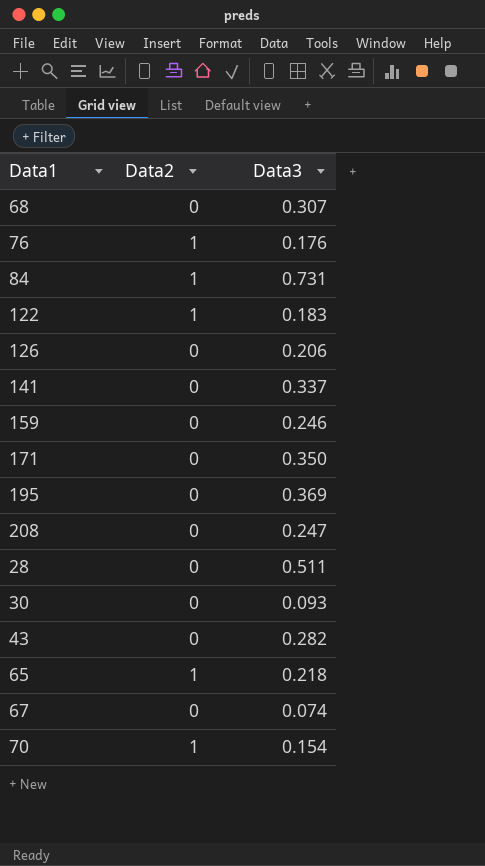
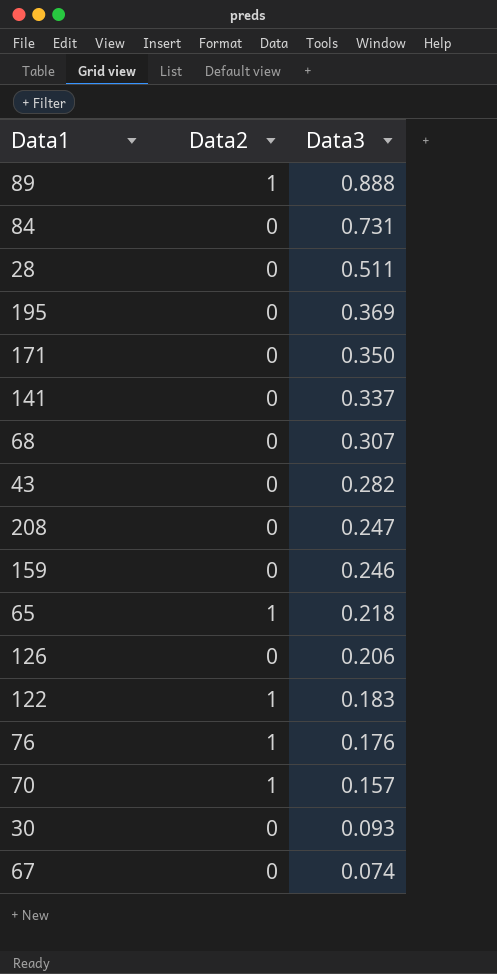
row order: none -> Data3 descending
row 89: none -> 1 | 0.888
84 | Data2: 1 -> 0
70 | Data3: 0.154 -> 0.157

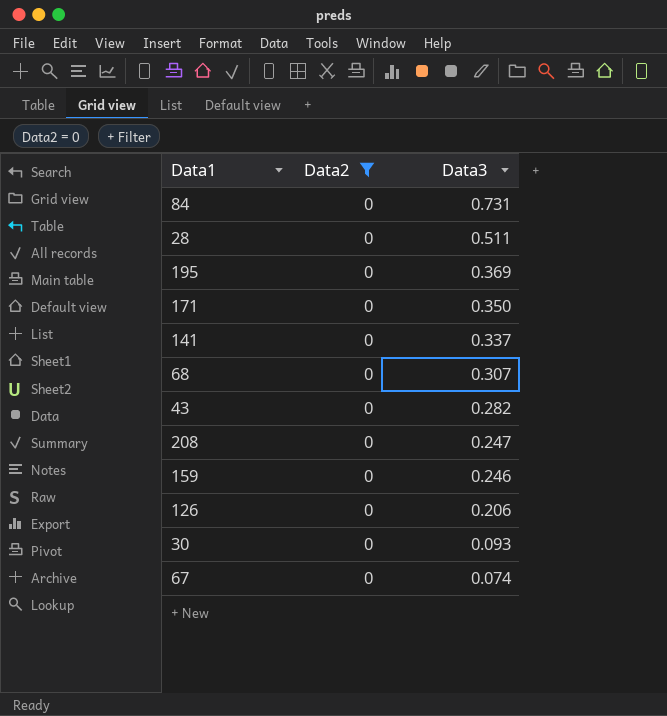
filter: none -> Data2 = 0

